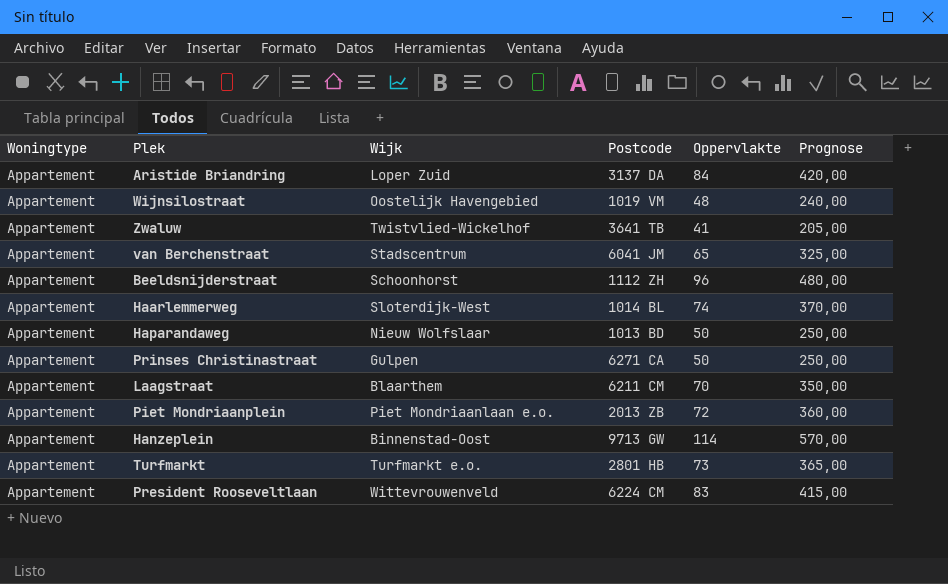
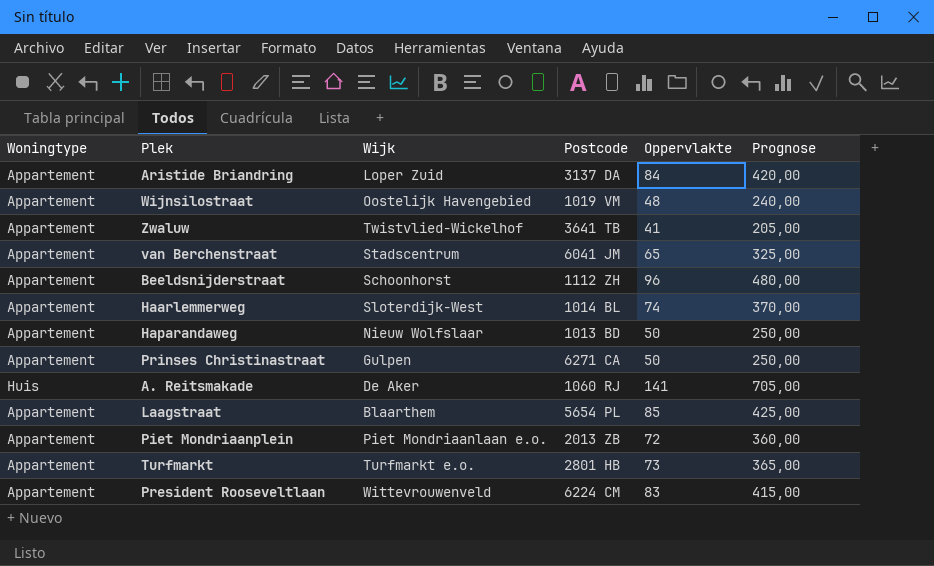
row Hanzeplein: Appartement | Binnenstad-Oost | 9713 GW | 114 | 570,00 -> none
row A. Reitsmakade: none -> Huis | De Aker | 1060 RJ | 141 | 705,00
Laagstraat | Postcode: 6211 CM -> 5654 PL
Laagstraat | Oppervlakte: 70 -> 85
Laagstraat | Prognose: 350,00 -> 425,00

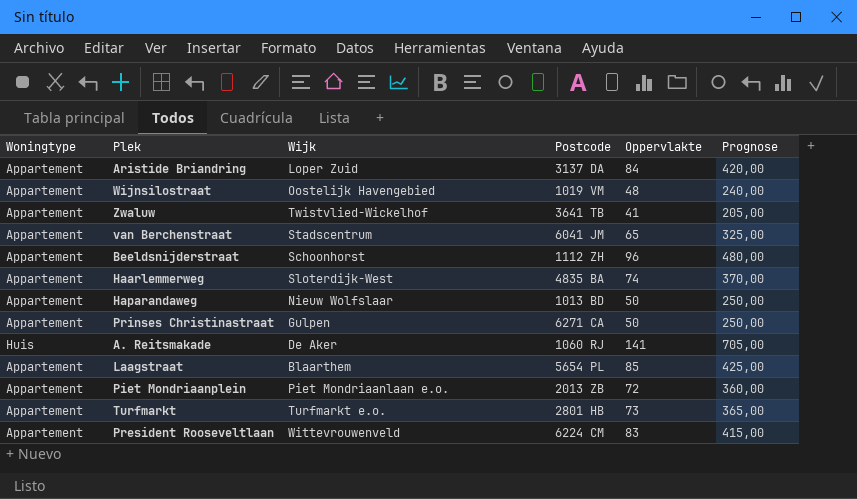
Haarlemmerweg | Postcode: 1014 BL -> 4835 BA

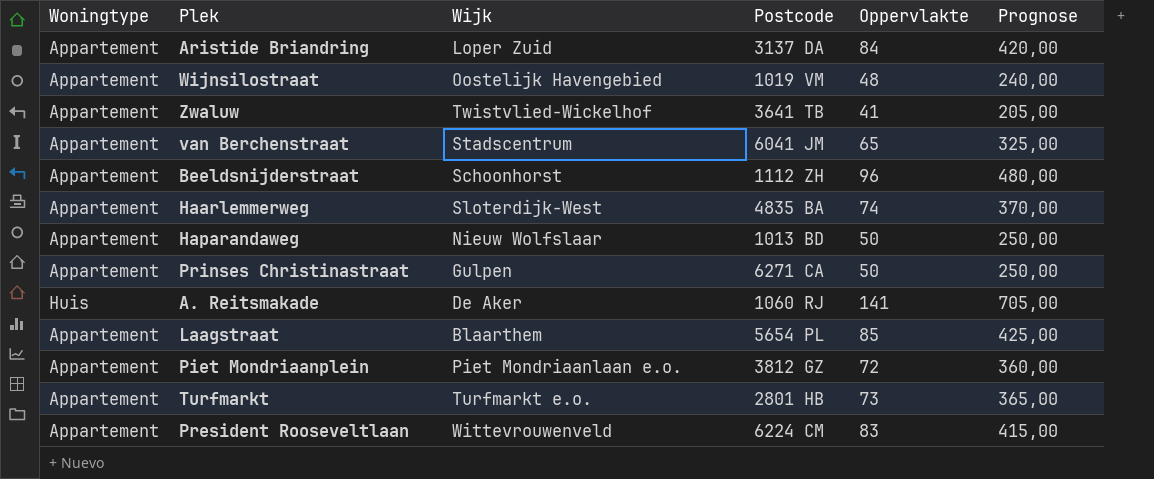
Piet Mondriaanplein | Postcode: 2013 ZB -> 3812 GZ

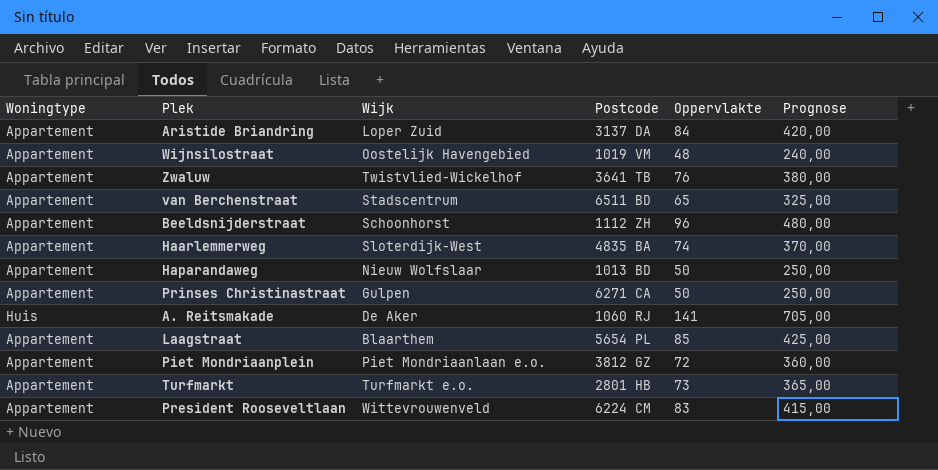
Zwaluw | Oppervlakte: 41 -> 76
Zwaluw | Prognose: 205,00 -> 380,00
van Berchenstraat | Postcode: 6041 JM -> 6511 BD

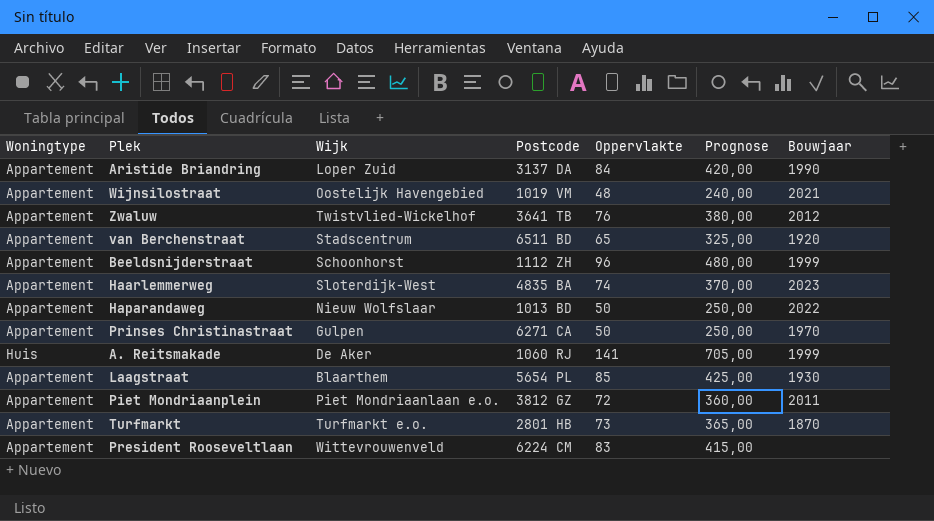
column Bouwjaar | position: none -> 7

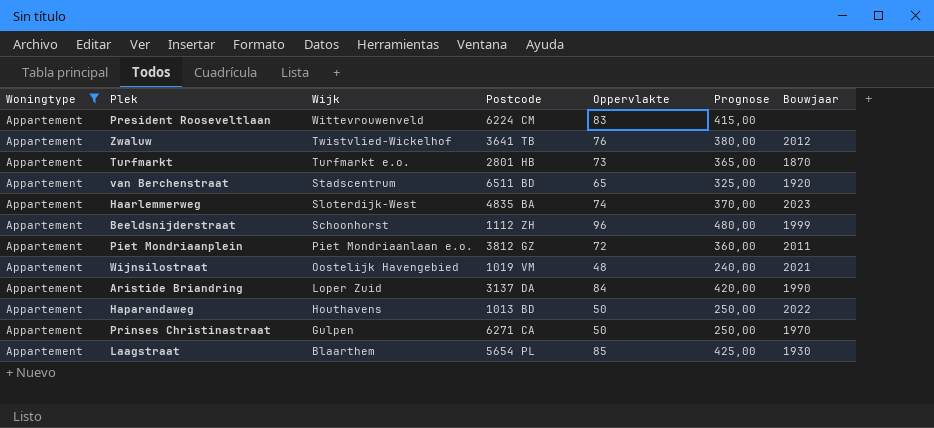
filter: none -> Woningtype = Appartement
row order: none -> Wijk descending
Haparandaweg | Wijk: Nieuw Wolfslaar -> Houthavens

